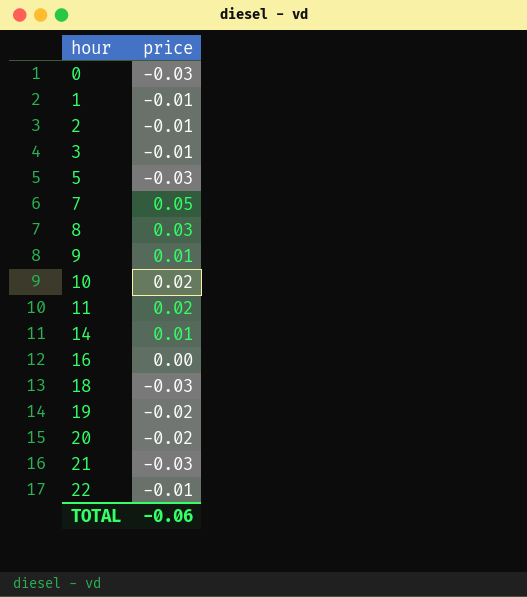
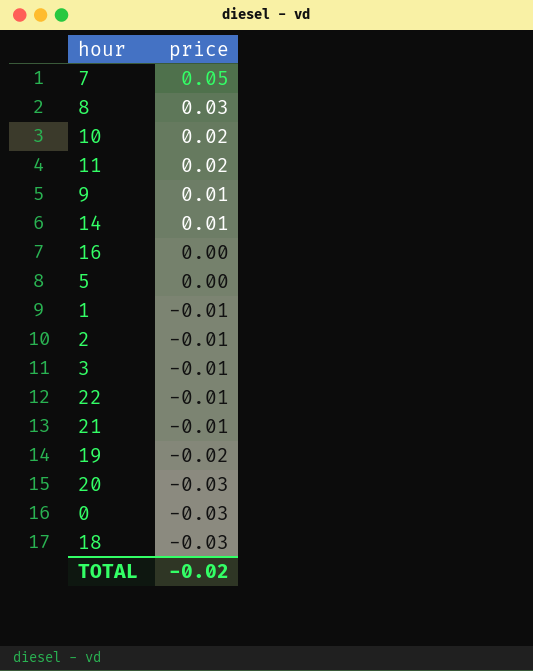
row order: hour ascending -> price descending
5 | price: -0.03 -> 0.00
21 | price: -0.03 -> -0.01
20 | price: -0.02 -> -0.03
TOTAL | price: -0.06 -> -0.02

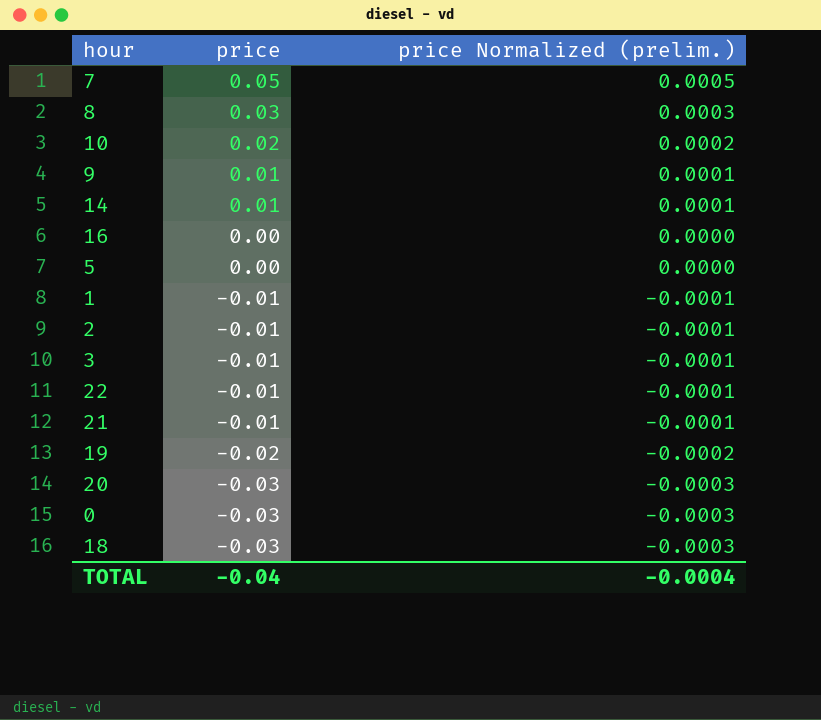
column price Normalized (prelim.) | formula: none -> [price] * 0.01
row 11: 0.02 -> none
TOTAL | price: -0.02 -> -0.04

